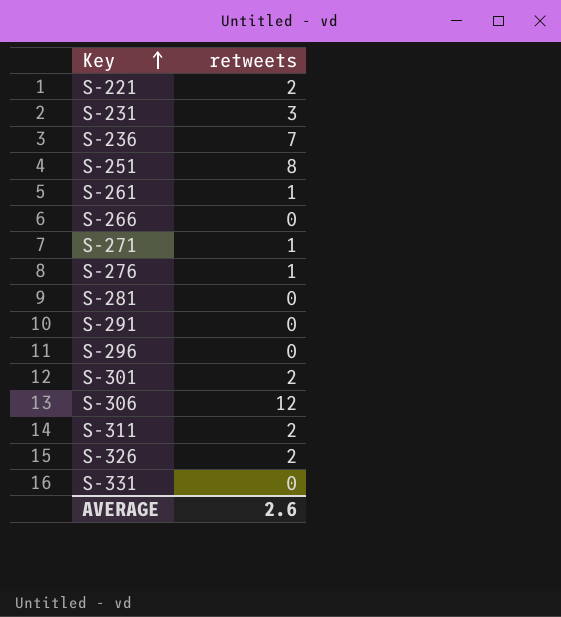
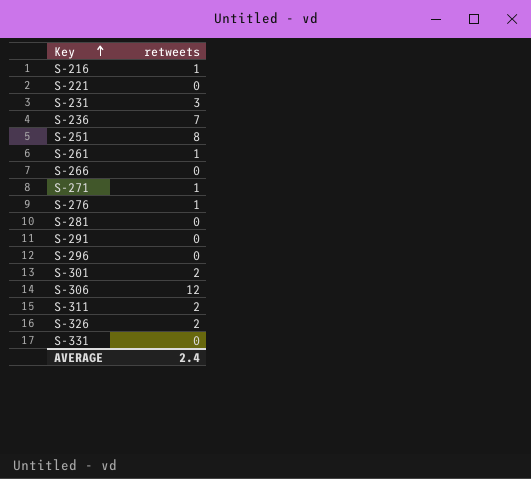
row S-216: none -> 1
S-221 | retweets: 2 -> 0
AVERAGE | retweets: 2.6 -> 2.4

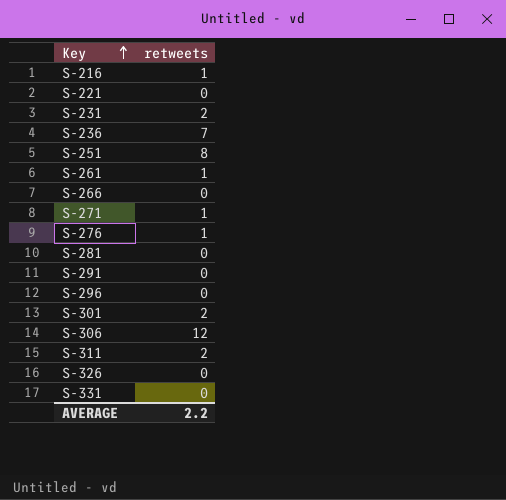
S-231 | retweets: 3 -> 2
S-326 | retweets: 2 -> 0
AVERAGE | retweets: 2.4 -> 2.2

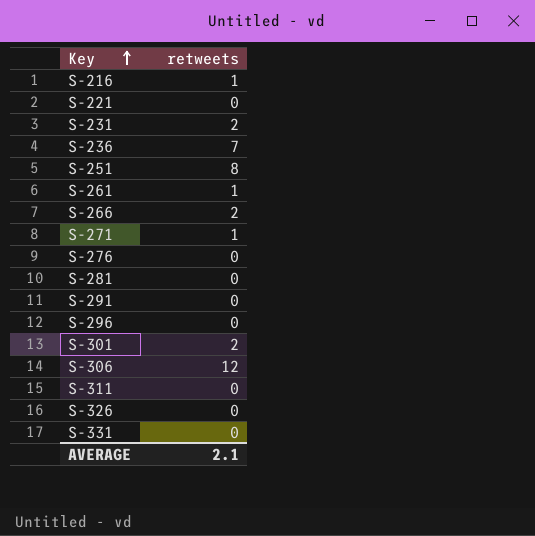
S-266 | retweets: 0 -> 2
S-276 | retweets: 1 -> 0
S-311 | retweets: 2 -> 0
AVERAGE | retweets: 2.2 -> 2.1

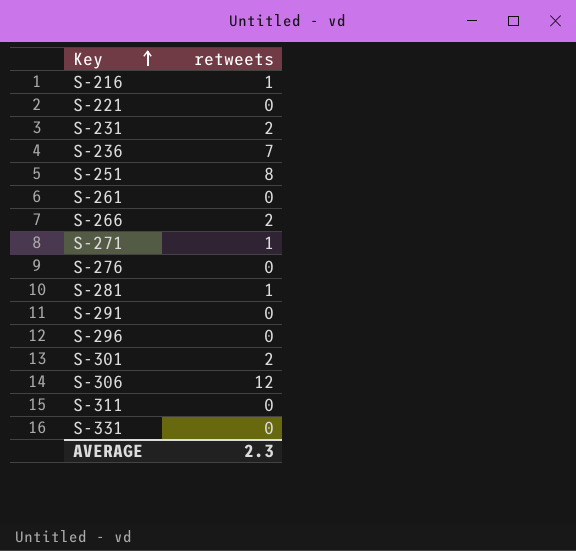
row S-326: 0 -> none
S-261 | retweets: 1 -> 0
S-281 | retweets: 0 -> 1
AVERAGE | retweets: 2.1 -> 2.3

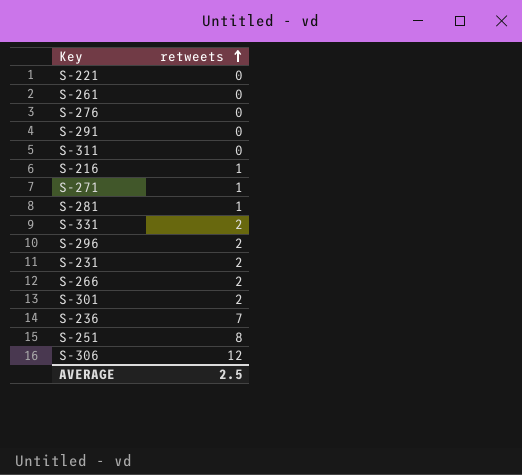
row order: Key ascending -> retweets ascending
S-331 | retweets: 0 -> 2
S-296 | retweets: 0 -> 2
AVERAGE | retweets: 2.3 -> 2.5

